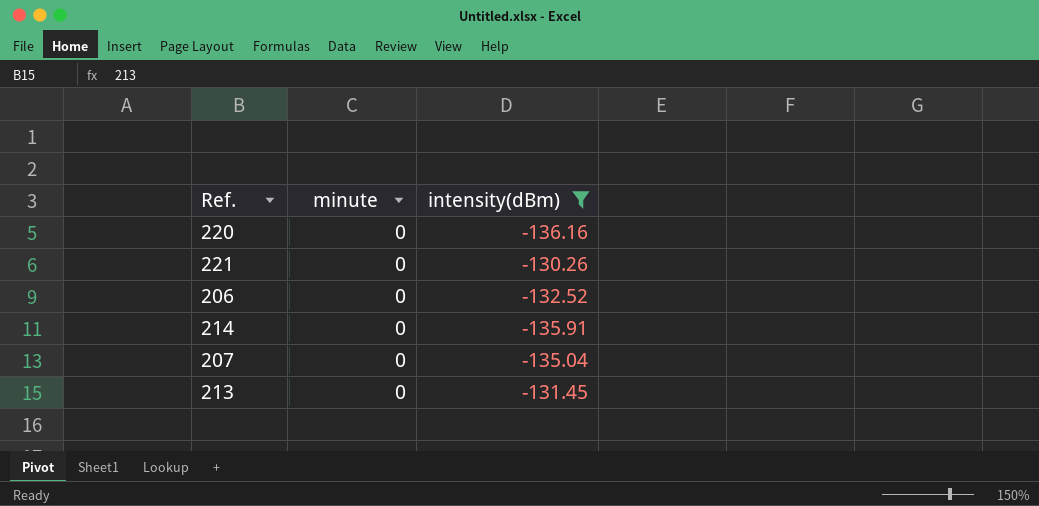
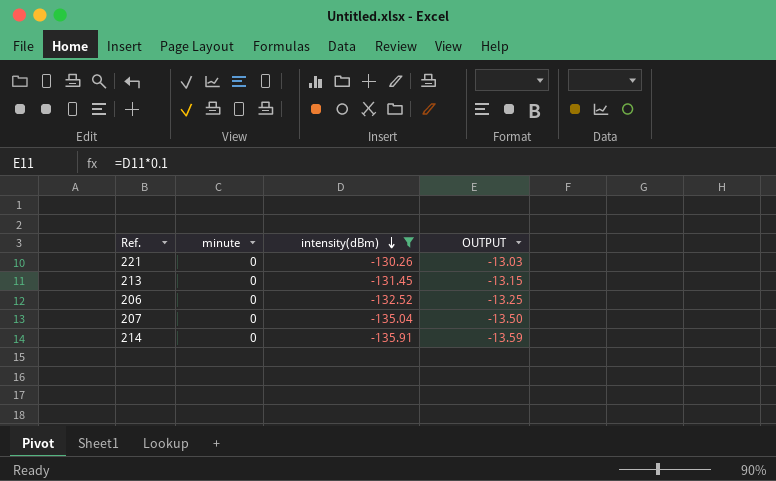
row order: none -> intensity(dBm) descending
column OUTPUT | formula: none -> [intensity(dBm)] * 0.1
row 220: 0 | -136.16 -> none

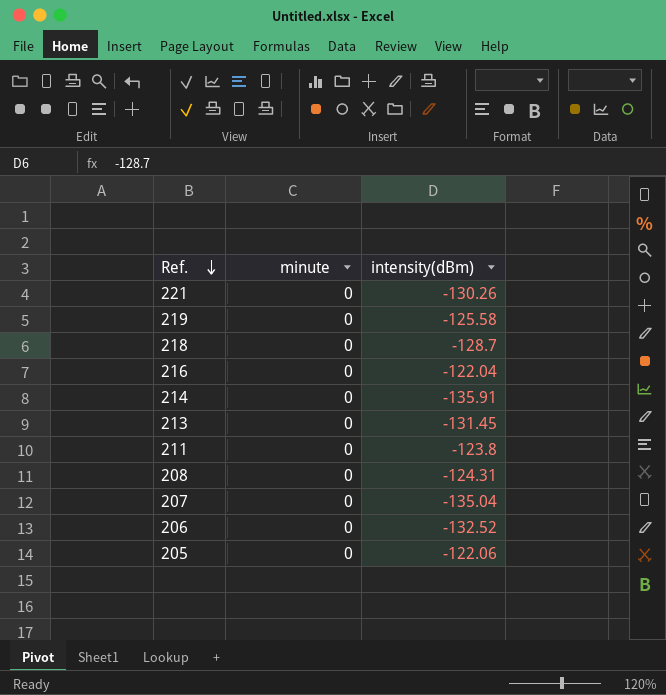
filter: intensity(dBm) <= -130.26 -> none
row order: intensity(dBm) descending -> Ref. descending
column OUTPUT | formula: [intensity(dBm)] * 0.1 -> none

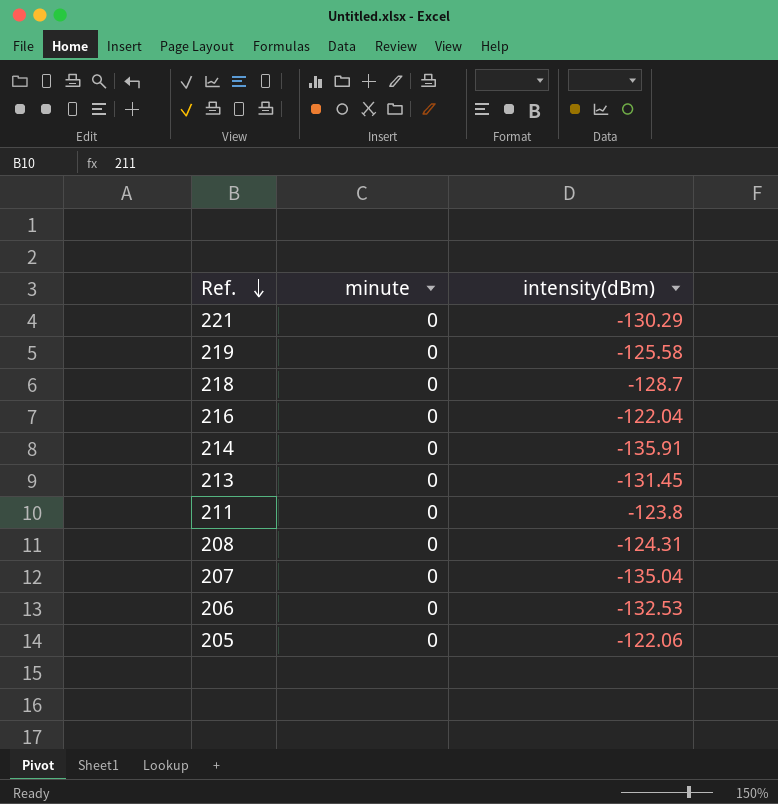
221 | intensity(dBm): -130.26 -> -130.29
206 | intensity(dBm): -132.52 -> -132.53

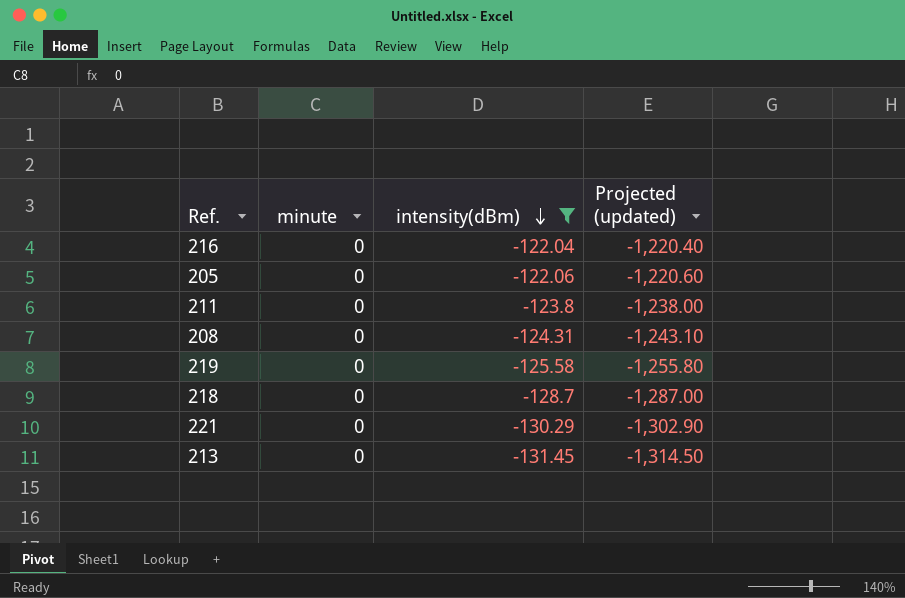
filter: none -> intensity(dBm) >= -131.45
row order: Ref. descending -> intensity(dBm) descending
column Projected (updated) | formula: none -> [intensity(dBm)] * 10

